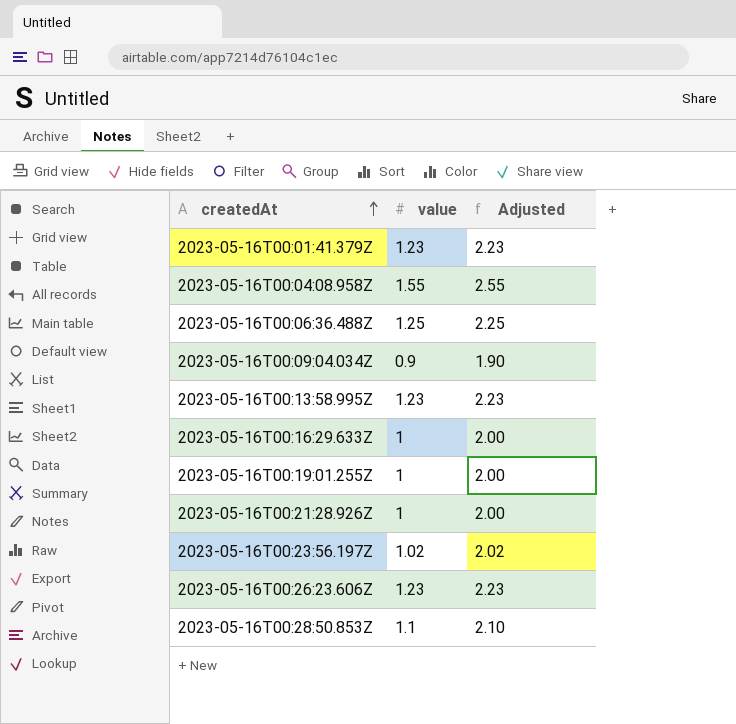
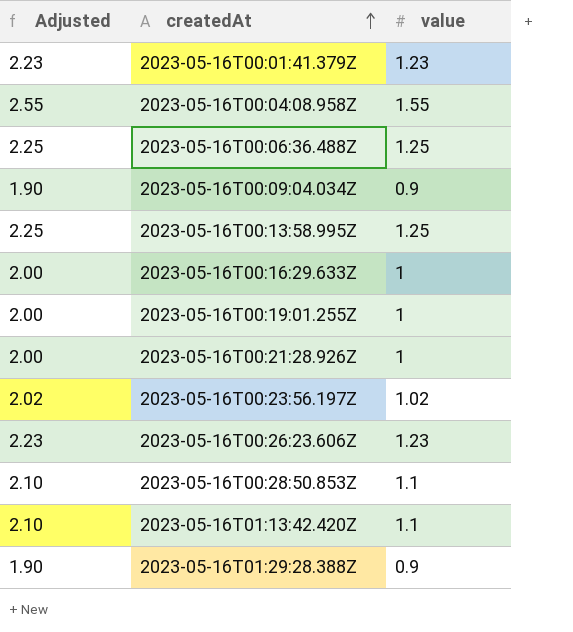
column Adjusted | position: 3 -> 1
2023-05-16T00:13:58.995Z | Adjusted: 2.23 -> 2.25
2023-05-16T00:13:58.995Z | value: 1.23 -> 1.25
row 2023-05-16T01:13:42.420Z: none -> 2.10 | 1.1
row 2023-05-16T01:29:28.388Z: none -> 1.90 | 0.9

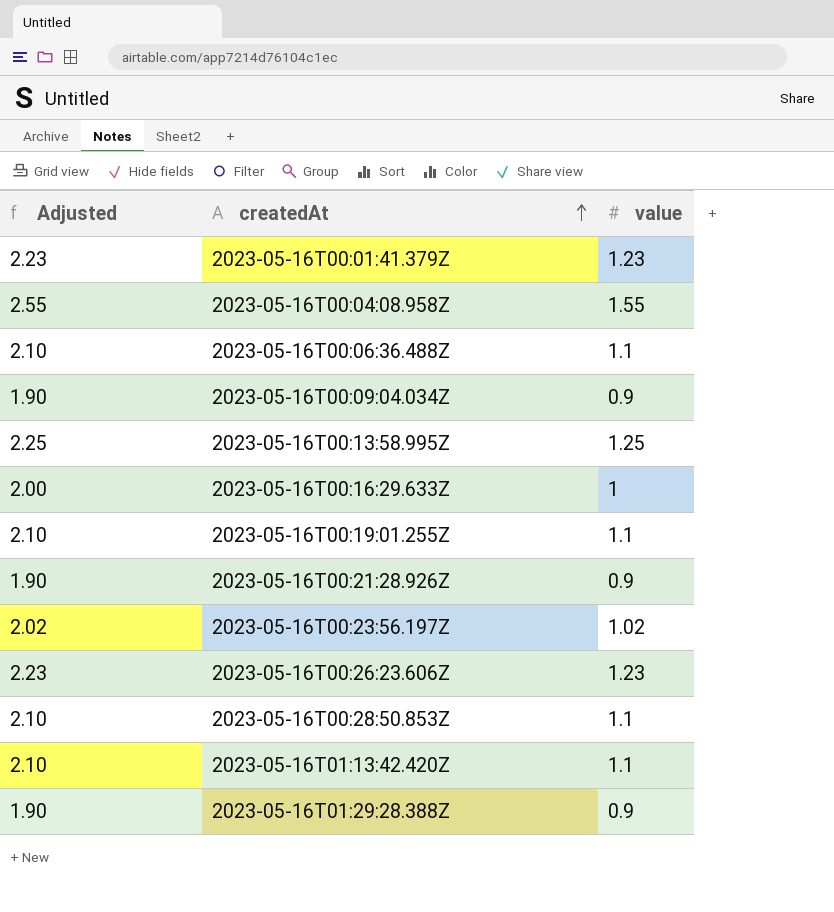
2023-05-16T00:06:36.488Z | Adjusted: 2.25 -> 2.10
2023-05-16T00:06:36.488Z | value: 1.25 -> 1.1
2023-05-16T00:19:01.255Z | Adjusted: 2.00 -> 2.10
2023-05-16T00:19:01.255Z | value: 1 -> 1.1
2023-05-16T00:21:28.926Z | Adjusted: 2.00 -> 1.90
2023-05-16T00:21:28.926Z | value: 1 -> 0.9

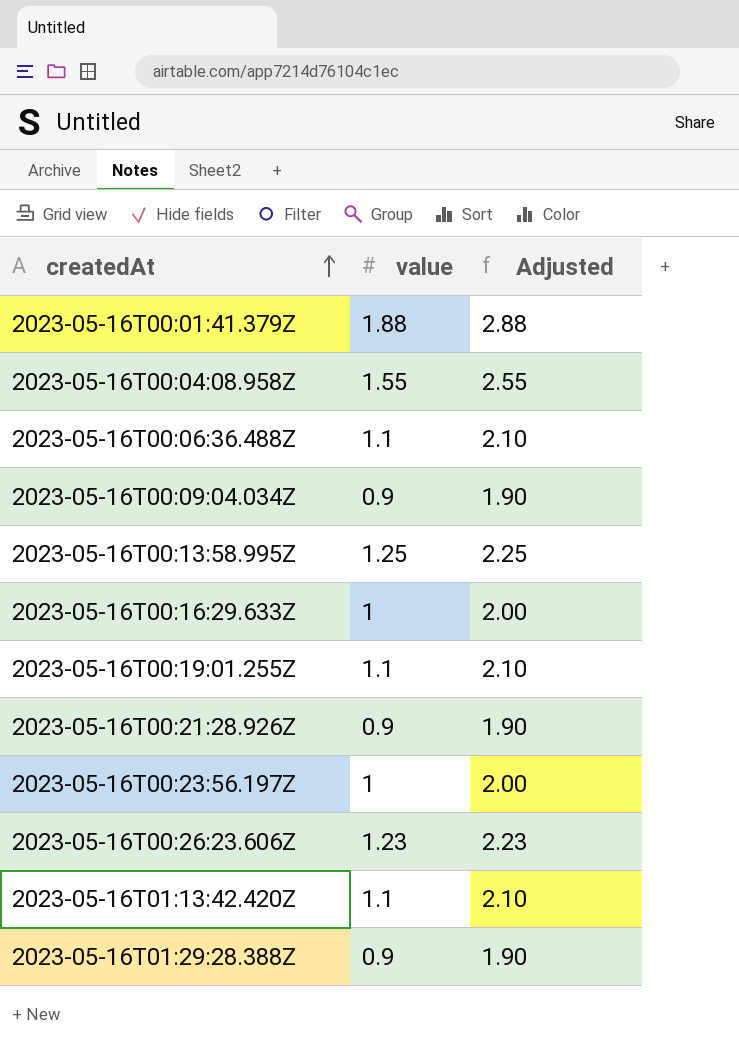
column Adjusted | position: 1 -> 3
row 2023-05-16T00:28:50.853Z: 2.10 | 1.1 -> none
2023-05-16T00:01:41.379Z | value: 1.23 -> 1.88
2023-05-16T00:01:41.379Z | Adjusted: 2.23 -> 2.88
2023-05-16T00:23:56.197Z | value: 1.02 -> 1
2023-05-16T00:23:56.197Z | Adjusted: 2.02 -> 2.00

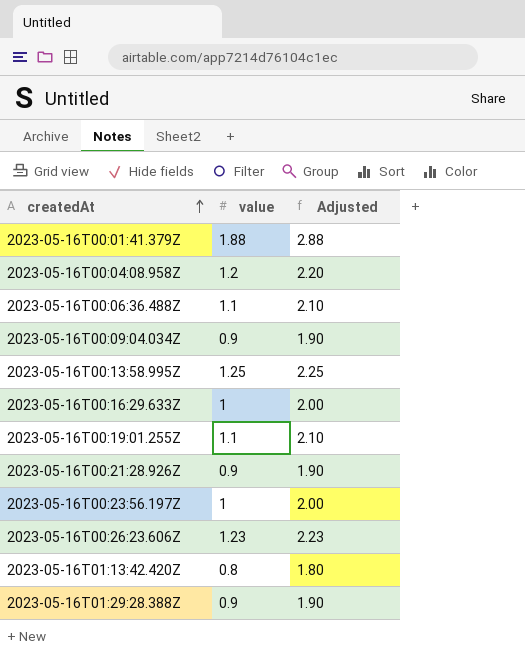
2023-05-16T00:04:08.958Z | value: 1.55 -> 1.2
2023-05-16T00:04:08.958Z | Adjusted: 2.55 -> 2.20
2023-05-16T01:13:42.420Z | value: 1.1 -> 0.8
2023-05-16T01:13:42.420Z | Adjusted: 2.10 -> 1.80

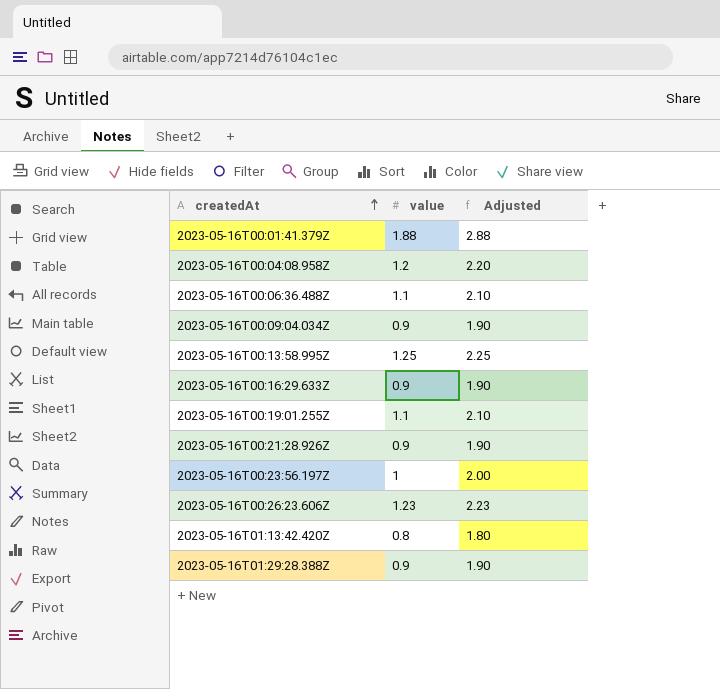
2023-05-16T00:16:29.633Z | value: 1 -> 0.9
2023-05-16T00:16:29.633Z | Adjusted: 2.00 -> 1.90

